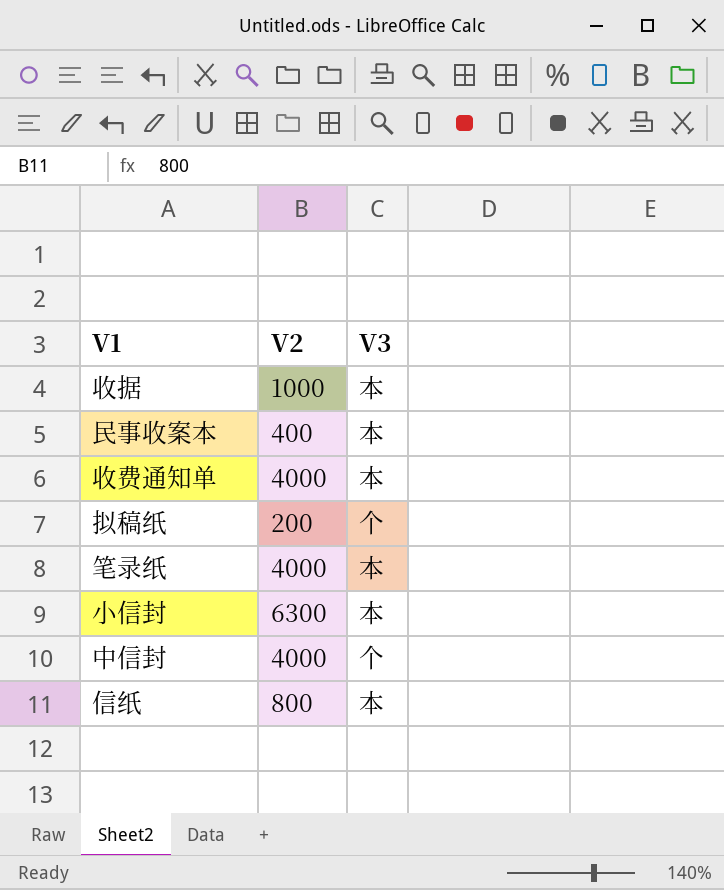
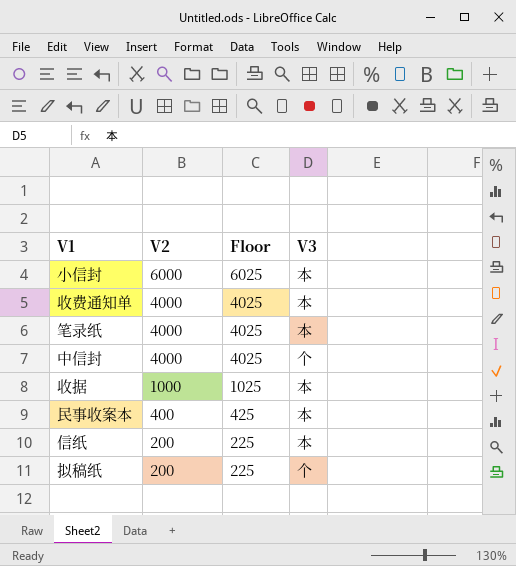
row order: none -> V2 descending
column Floor | formula: none -> [V2] + 25
小信封 | V2: 6300 -> 6000
信纸 | V2: 800 -> 200

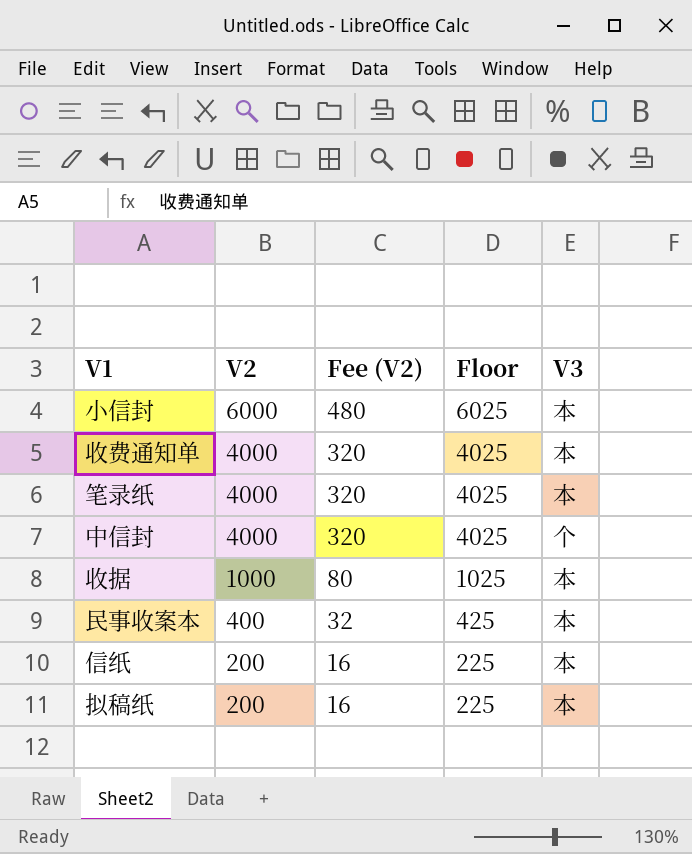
column Fee (V2) | formula: none -> [V2] * 0.08
拟稿纸 | V3: 个 -> 本

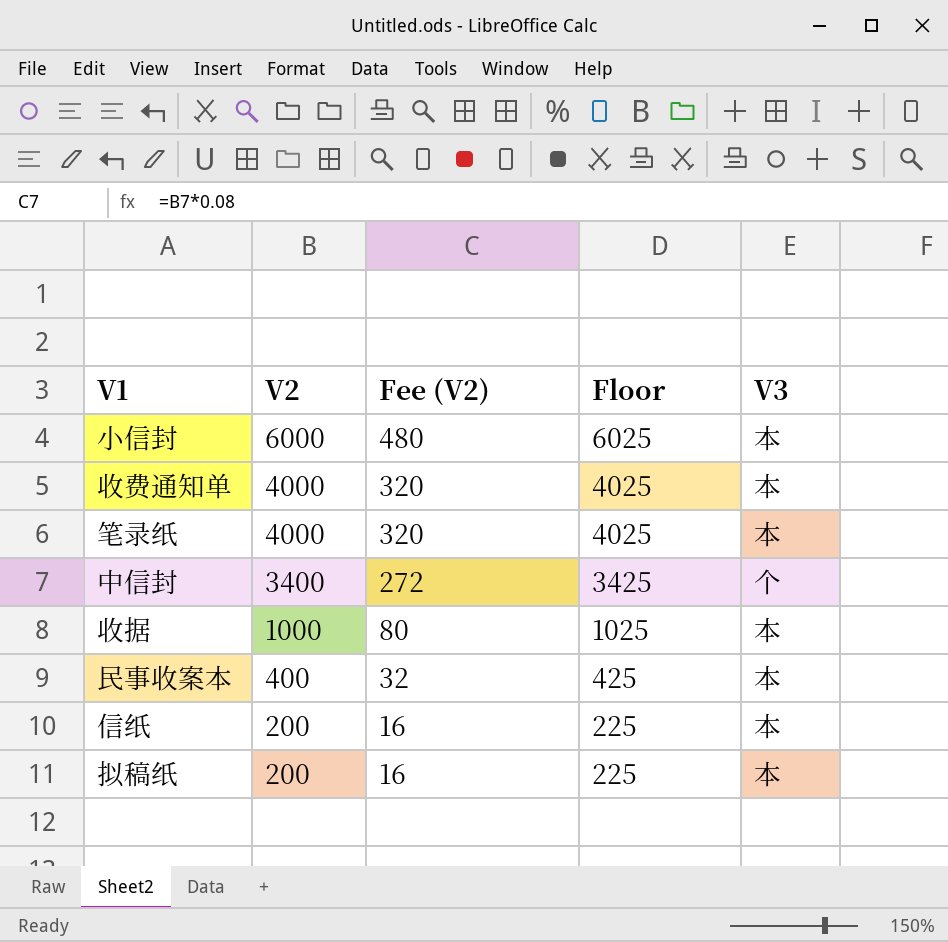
中信封 | V2: 4000 -> 3400
中信封 | Fee (V2): 320 -> 272
中信封 | Floor: 4025 -> 3425

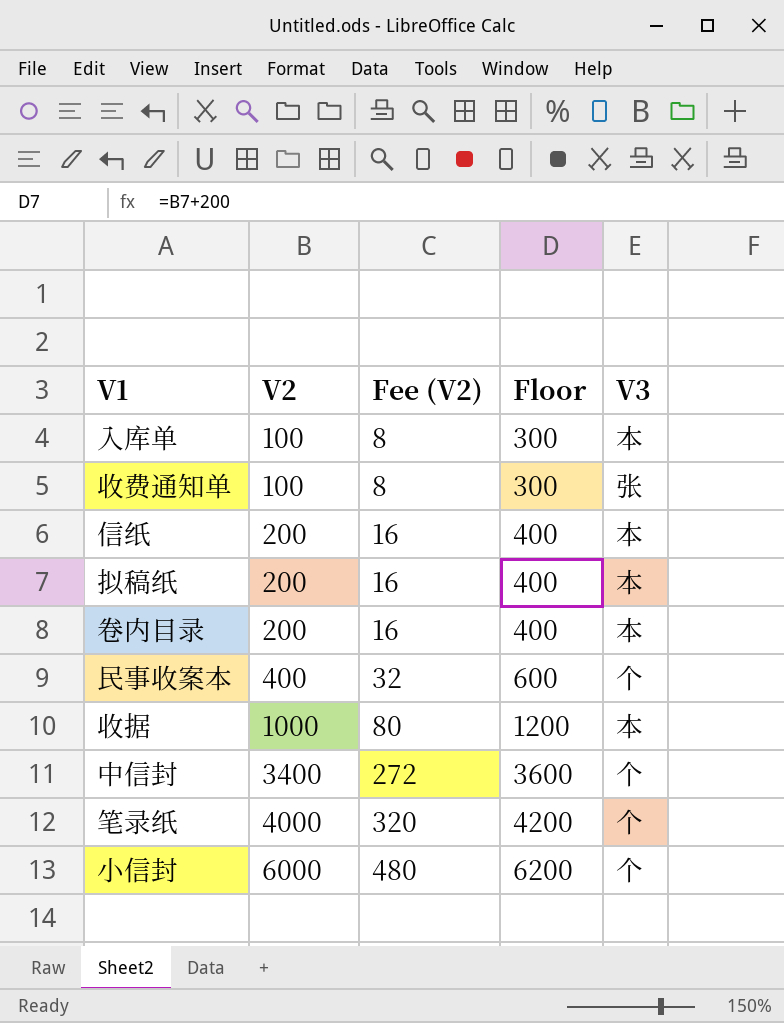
row order: V2 descending -> V2 ascending
column Floor | formula: [V2] + 25 -> [V2] + 200
row 入库单: none -> 100 | 8 | 300 | 本
收费通知单 | V2: 4000 -> 100
收费通知单 | Fee (V2): 320 -> 8
收费通知单 | V3: 本 -> 张
row 卷内目录: none -> 200 | 16 | 400 | 本
民事收案本 | V3: 本 -> 个
笔录纸 | V3: 本 -> 个
小信封 | V3: 本 -> 个

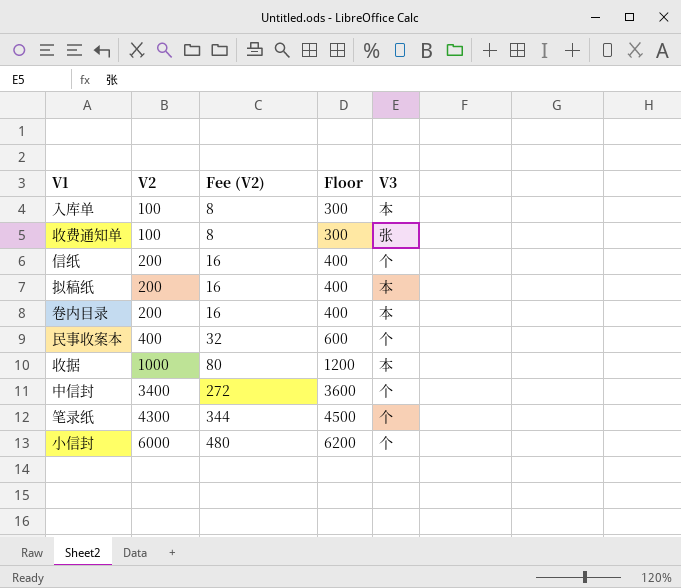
信纸 | V3: 本 -> 个
笔录纸 | V2: 4000 -> 4300
笔录纸 | Fee (V2): 320 -> 344
笔录纸 | Floor: 4200 -> 4500

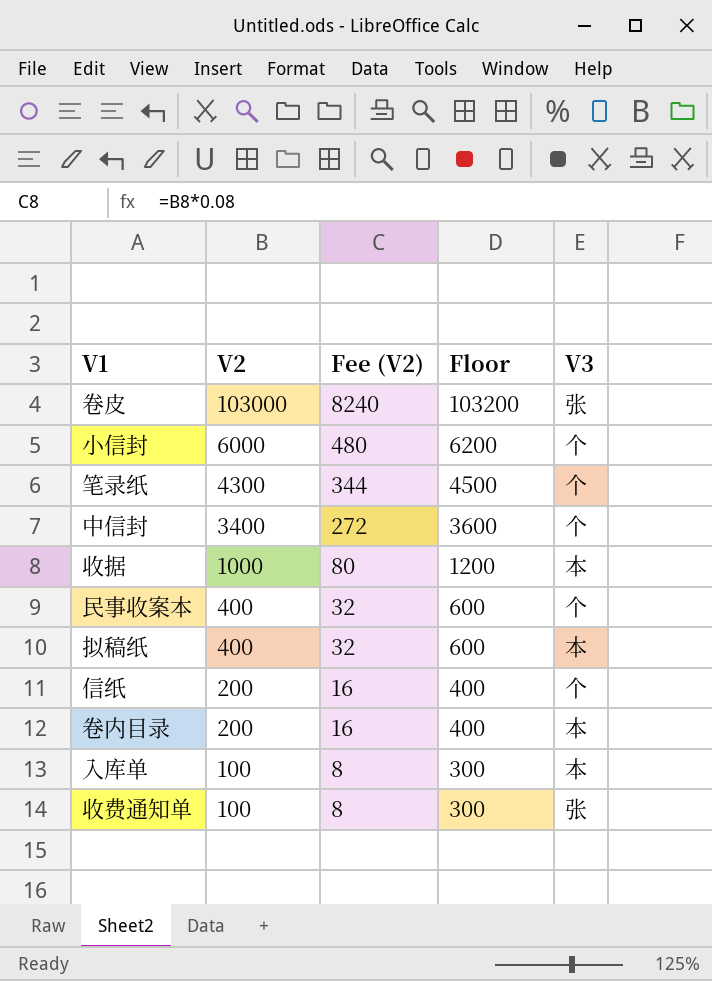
row order: V2 ascending -> V2 descending
row 卷皮: none -> 103000 | 8240 | 103200 | 张
拟稿纸 | V2: 200 -> 400
拟稿纸 | Fee (V2): 16 -> 32
拟稿纸 | Floor: 400 -> 600

